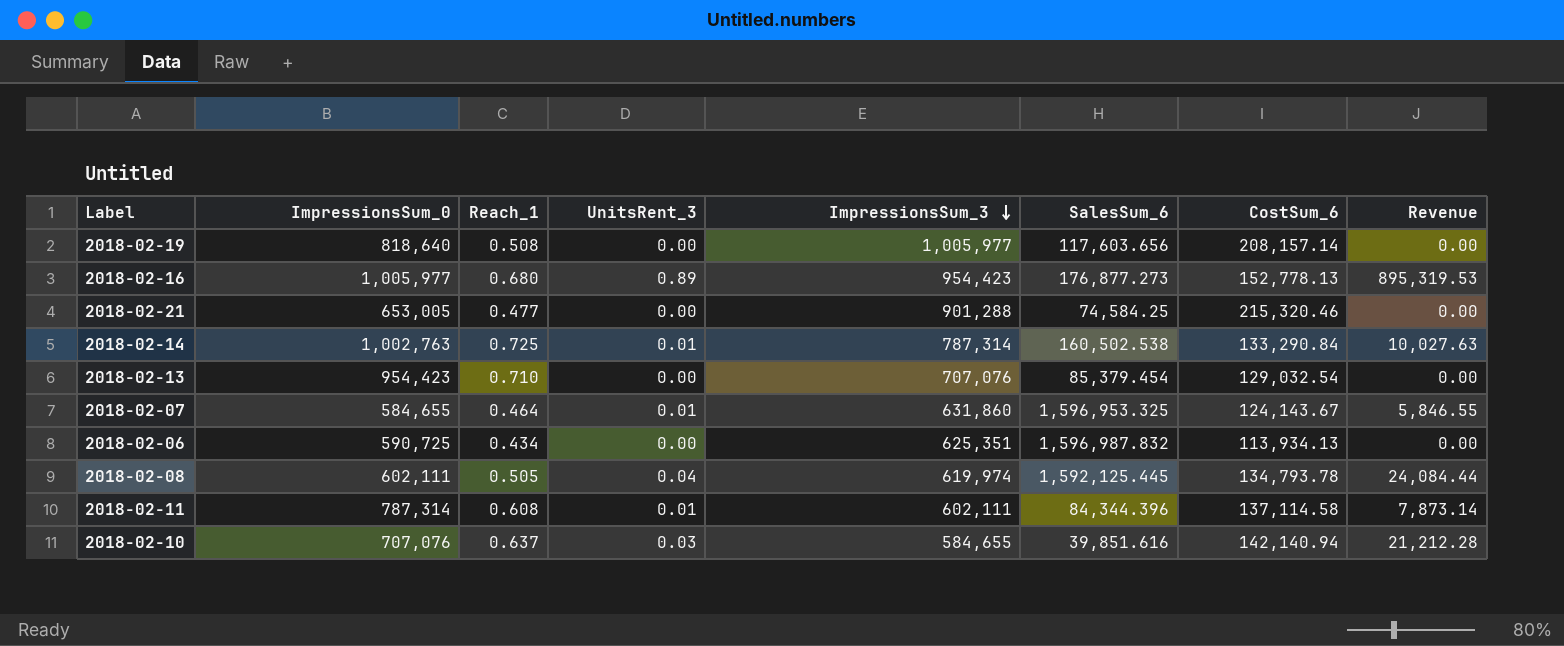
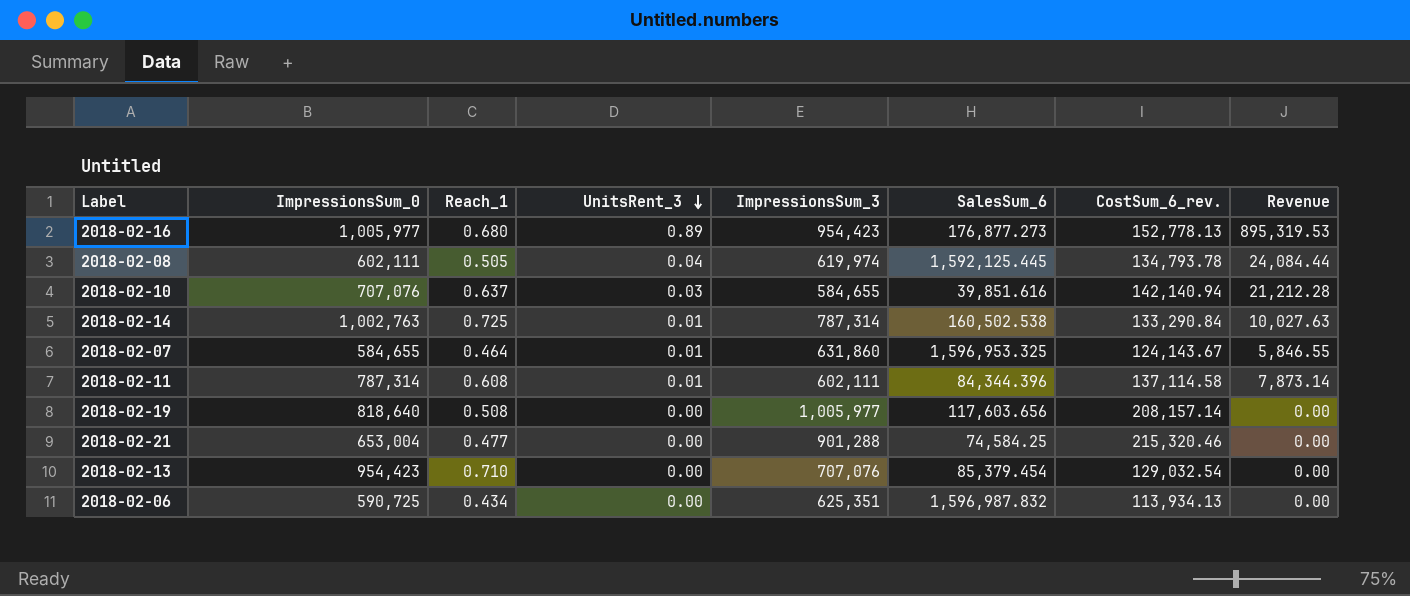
row order: ImpressionsSum_3 descending -> UnitsRent_3 descending
column name: CostSum_6 -> CostSum_6_rev.
2018-02-21 | ImpressionsSum_0: 653,005 -> 653,004

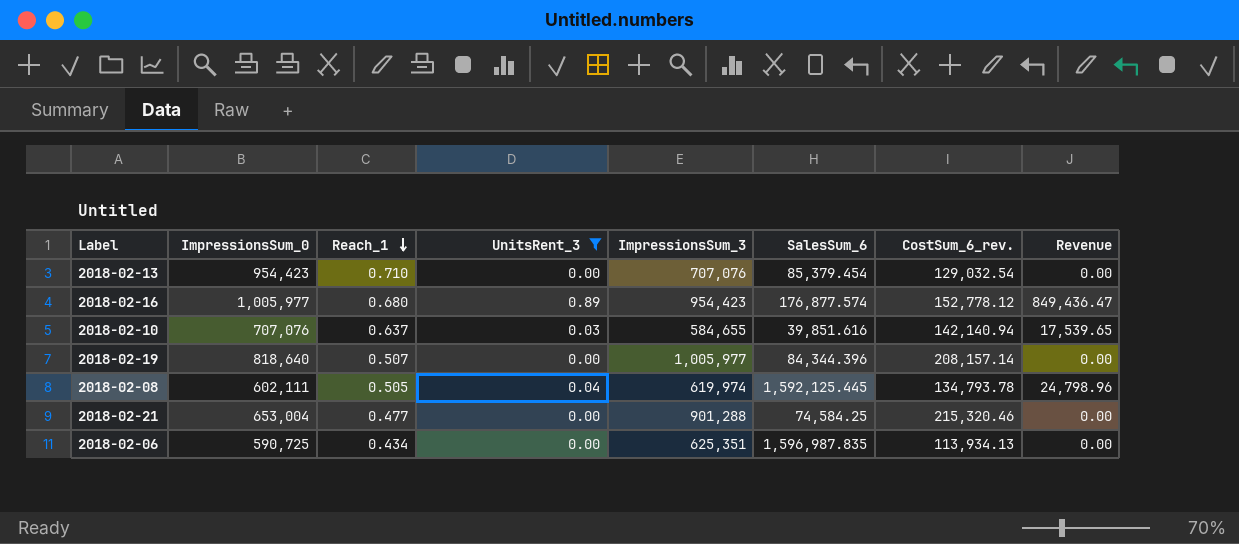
filter: none -> UnitsRent_3 != 0.01
row order: UnitsRent_3 descending -> Reach_1 descending
column Revenue | formula: [ImpressionsSum_0] * [UnitsRent_3] -> [UnitsRent_3] * [ImpressionsSum_3]
2018-02-16 | SalesSum_6: 176,877.273 -> 176,877.574
2018-02-16 | CostSum_6_rev.: 152,778.13 -> 152,778.12
2018-02-19 | Reach_1: 0.508 -> 0.507
2018-02-19 | SalesSum_6: 117,603.656 -> 84,344.396
2018-02-06 | SalesSum_6: 1,596,987.832 -> 1,596,987.835

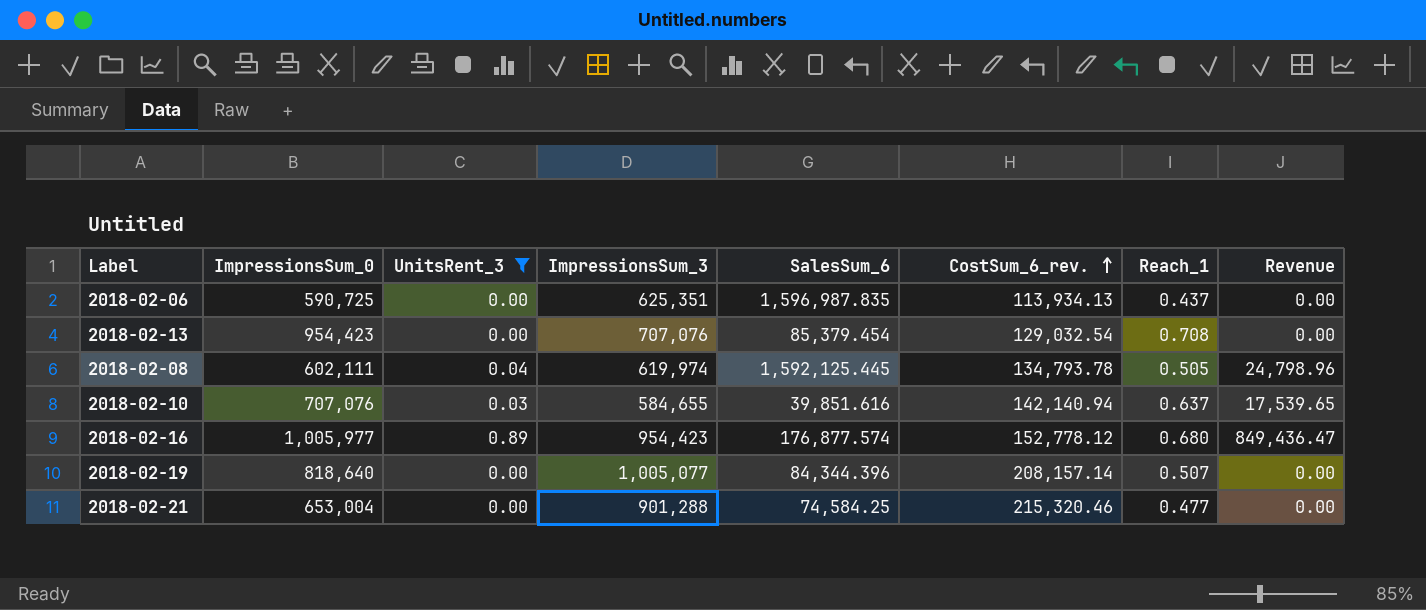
row order: Reach_1 descending -> CostSum_6_rev. ascending
column Reach_1 | position: 3 -> 7
2018-02-06 | Reach_1: 0.434 -> 0.437
2018-02-13 | Reach_1: 0.710 -> 0.708
2018-02-19 | ImpressionsSum_3: 1,005,977 -> 1,005,077

